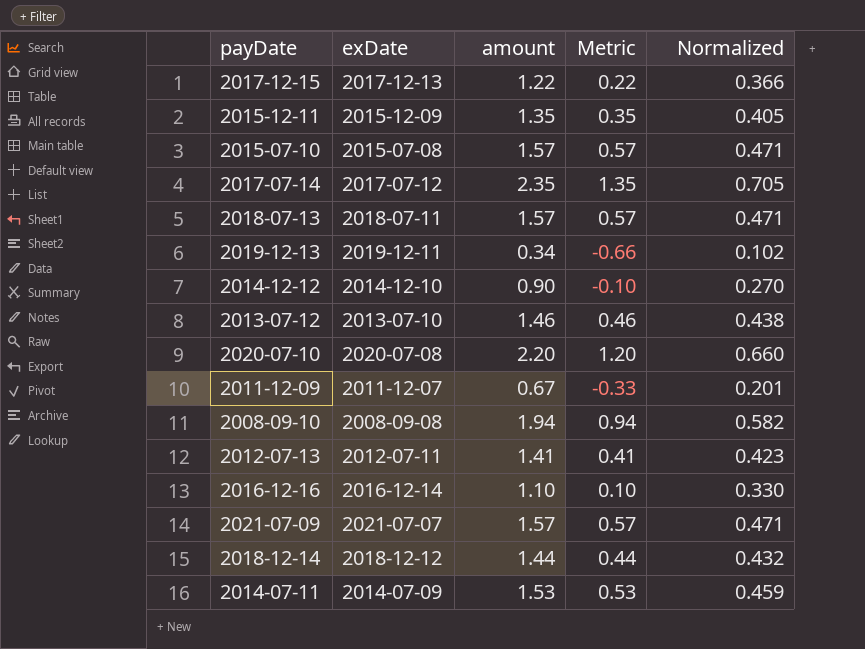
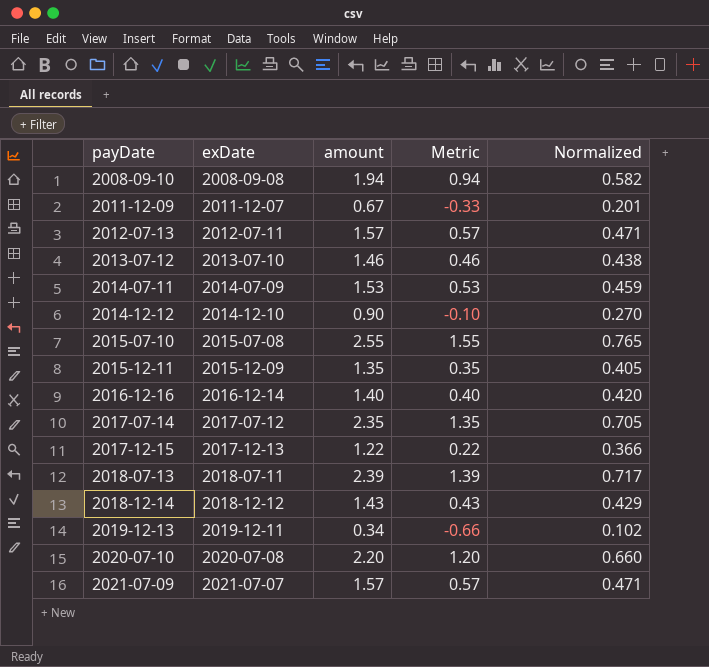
row order: none -> payDate ascending
2012-07-13 | amount: 1.41 -> 1.57
2012-07-13 | Metric: 0.41 -> 0.57
2012-07-13 | Normalized: 0.423 -> 0.471
2015-07-10 | amount: 1.57 -> 2.55
2015-07-10 | Metric: 0.57 -> 1.55
2015-07-10 | Normalized: 0.471 -> 0.765
2016-12-16 | amount: 1.10 -> 1.40
2016-12-16 | Metric: 0.10 -> 0.40
2016-12-16 | Normalized: 0.330 -> 0.420
2018-07-13 | amount: 1.57 -> 2.39
2018-07-13 | Metric: 0.57 -> 1.39
2018-07-13 | Normalized: 0.471 -> 0.717
2018-12-14 | amount: 1.44 -> 1.43
2018-12-14 | Metric: 0.44 -> 0.43
2018-12-14 | Normalized: 0.432 -> 0.429

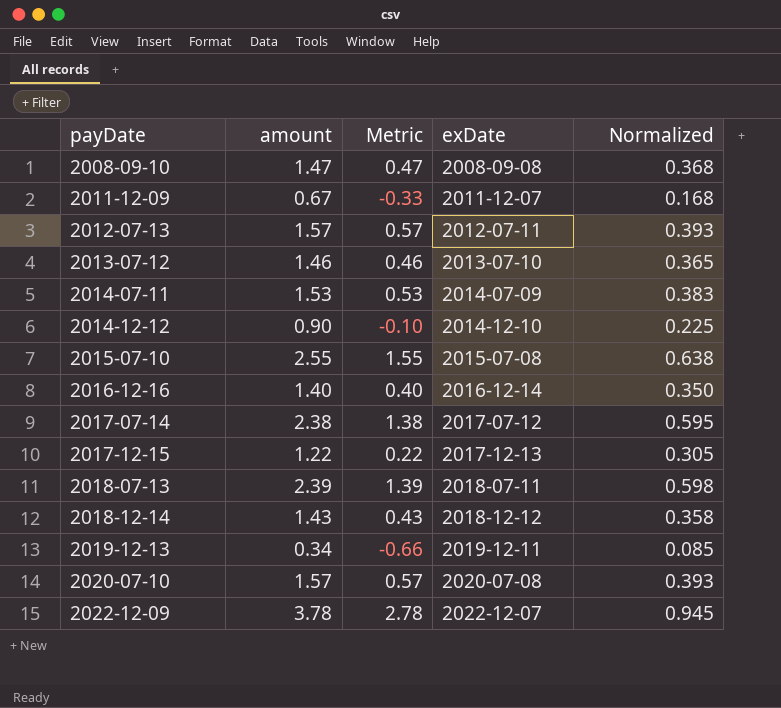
column exDate | position: 2 -> 4
column Normalized | formula: [amount] * 0.3 -> [amount] * 0.25
row 2015-12-11: 2015-12-09 | 1.35 | 0.35 | 0.405 -> none
row 2021-07-09: 2021-07-07 | 1.57 | 0.57 | 0.471 -> none
2008-09-10 | amount: 1.94 -> 1.47
2008-09-10 | Metric: 0.94 -> 0.47
2017-07-14 | amount: 2.35 -> 2.38
2017-07-14 | Metric: 1.35 -> 1.38
2020-07-10 | amount: 2.20 -> 1.57
2020-07-10 | Metric: 1.20 -> 0.57
row 2022-12-09: none -> 3.78 | 2.78 | 2022-12-07 | 0.945

